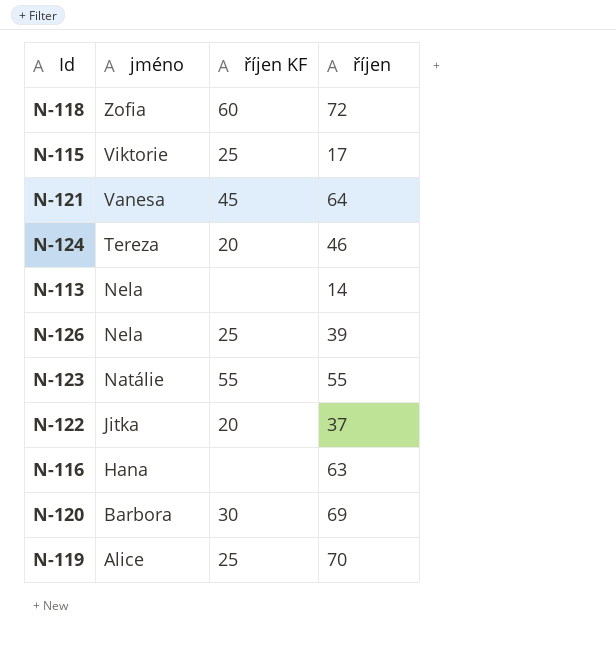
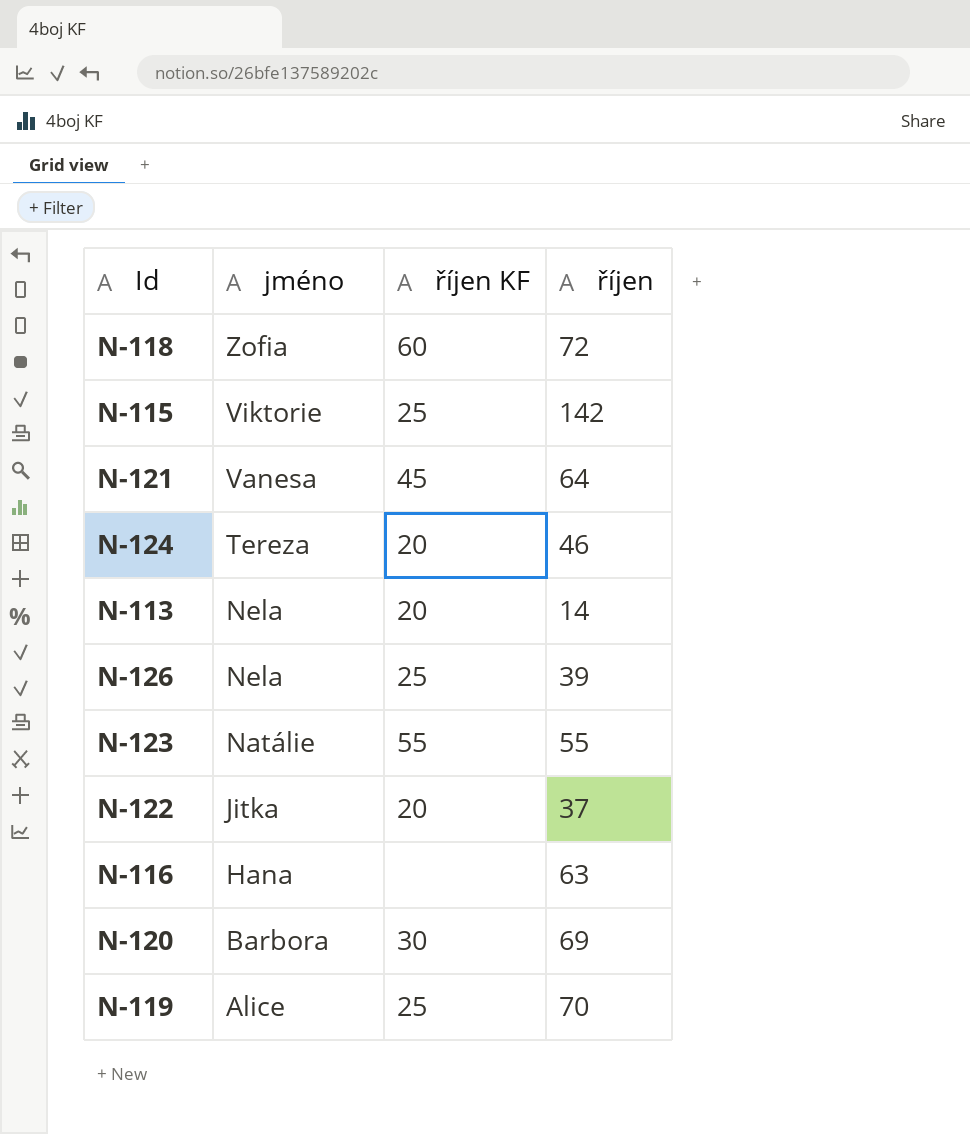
N-115 | říjen: 17 -> 142
N-113 | říjen KF: none -> 20

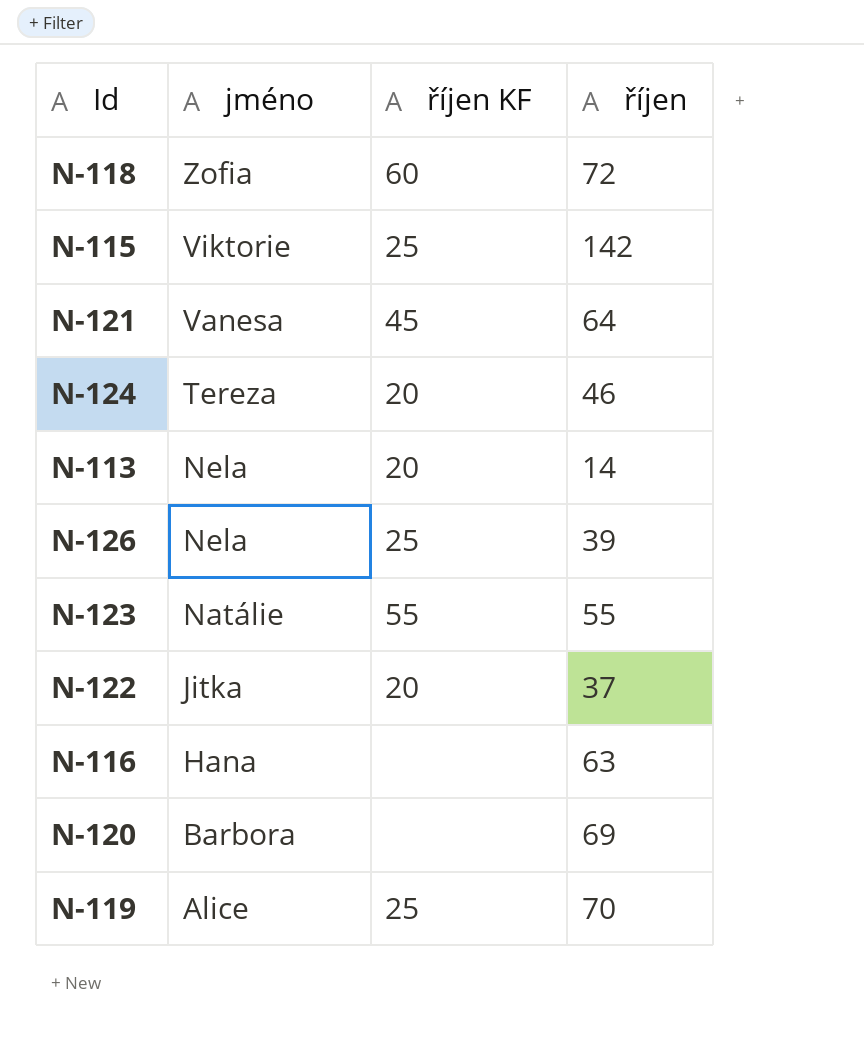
N-120 | říjen KF: 30 -> none

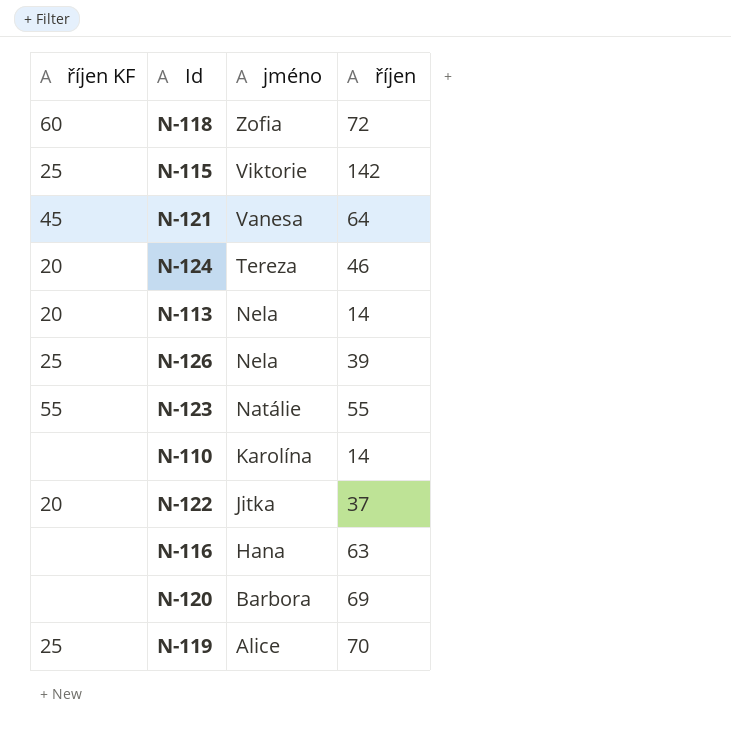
column říjen KF | position: 3 -> 1
row N-110: none -> none | Karolína | 14

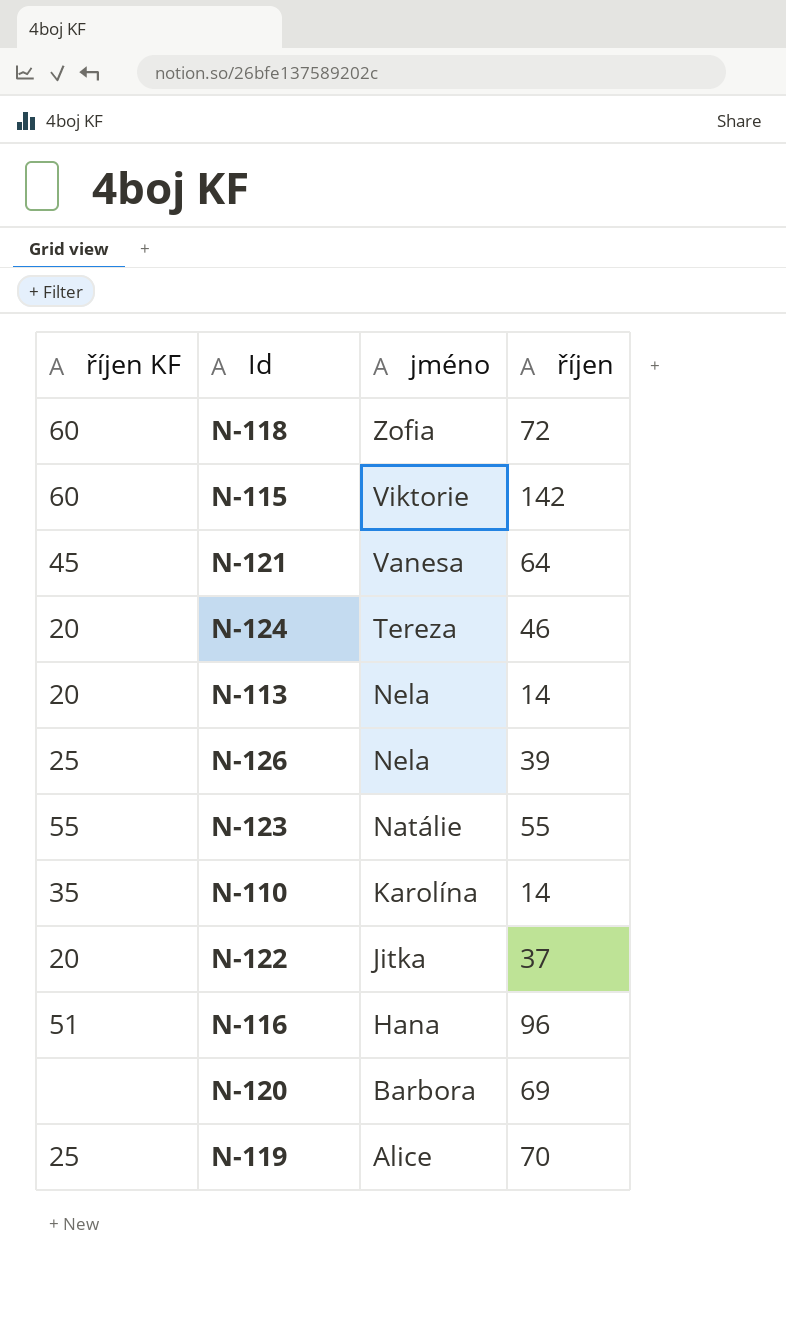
N-115 | říjen KF: 25 -> 60
N-110 | říjen KF: none -> 35
N-116 | říjen KF: none -> 51
N-116 | říjen: 63 -> 96

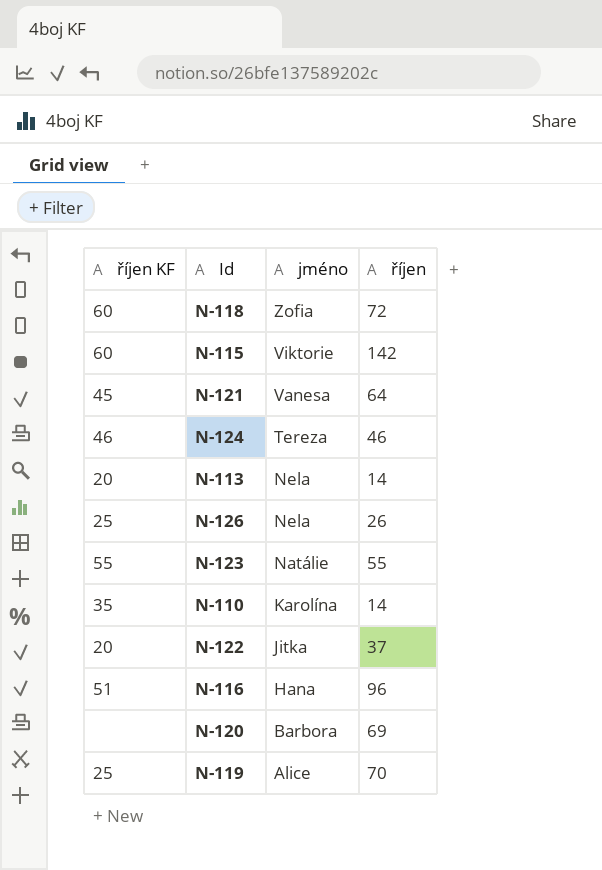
N-124 | říjen KF: 20 -> 46
N-126 | říjen: 39 -> 26

